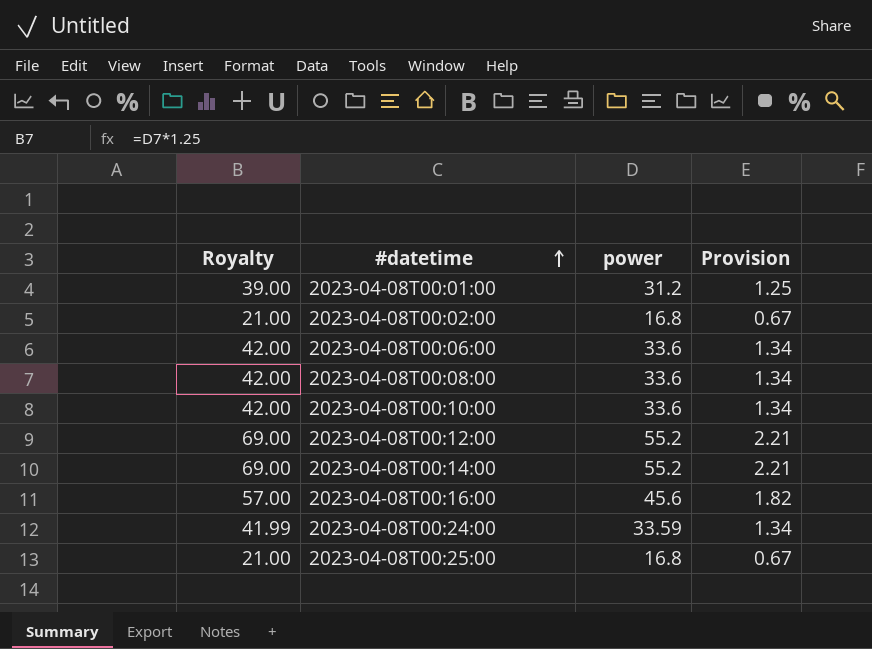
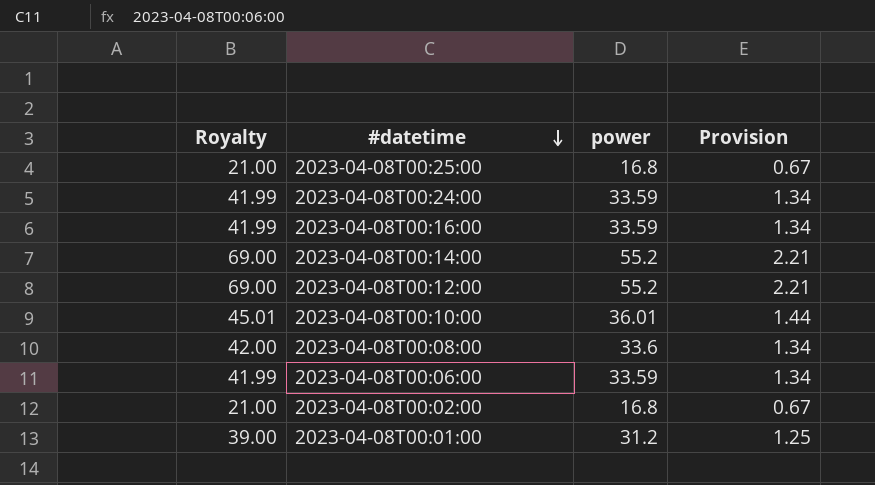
row order: #datetime ascending -> #datetime descending
2023-04-08T00:16:00 | Royalty: 57.00 -> 41.99
2023-04-08T00:16:00 | power: 45.6 -> 33.59
2023-04-08T00:16:00 | Provision: 1.82 -> 1.34
2023-04-08T00:10:00 | Royalty: 42.00 -> 45.01
2023-04-08T00:10:00 | power: 33.6 -> 36.01
2023-04-08T00:10:00 | Provision: 1.34 -> 1.44
2023-04-08T00:06:00 | Royalty: 42.00 -> 41.99
2023-04-08T00:06:00 | power: 33.6 -> 33.59

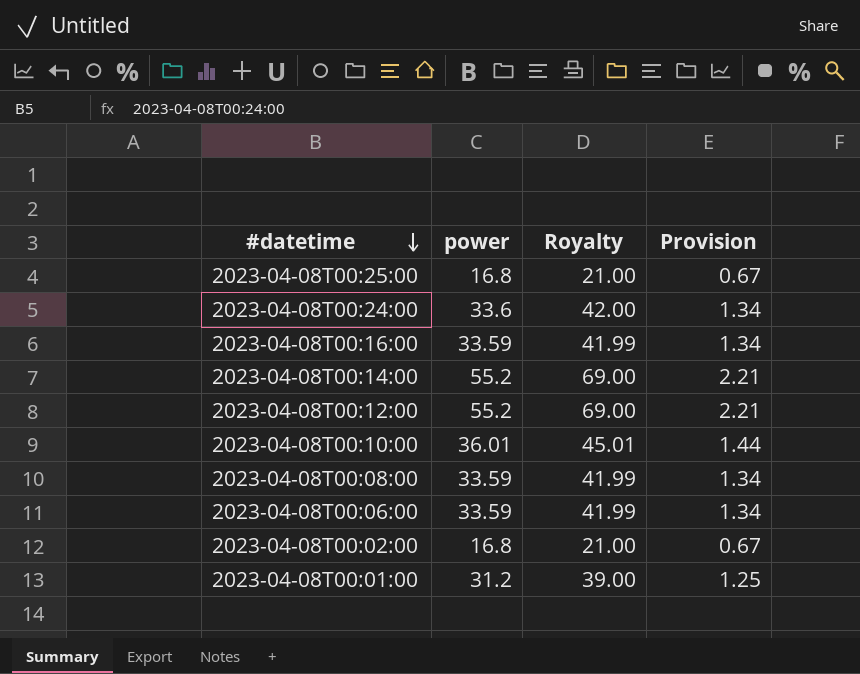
column Royalty | position: 1 -> 3
2023-04-08T00:24:00 | power: 33.59 -> 33.6
2023-04-08T00:24:00 | Royalty: 41.99 -> 42.00
2023-04-08T00:08:00 | power: 33.6 -> 33.59
2023-04-08T00:08:00 | Royalty: 42.00 -> 41.99

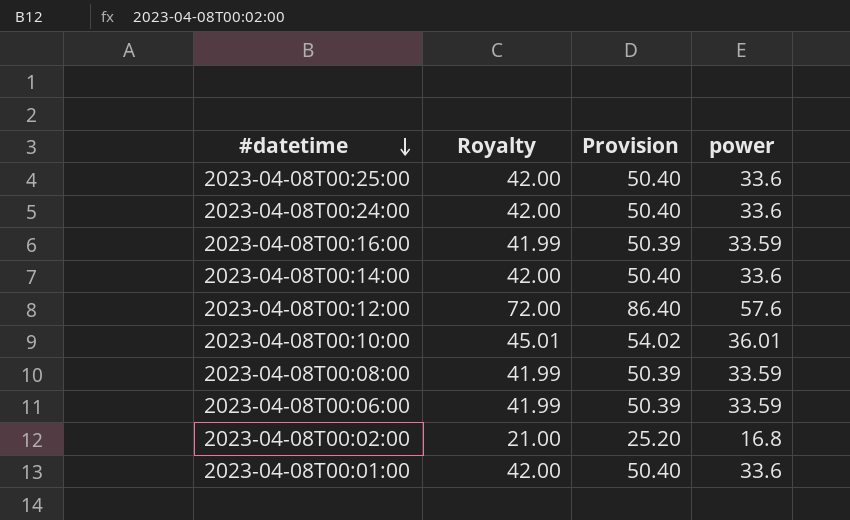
column Provision | formula: [power] * 0.04 -> [power] * 1.5
column power | position: 2 -> 4
2023-04-08T00:25:00 | Royalty: 21.00 -> 42.00
2023-04-08T00:25:00 | power: 16.8 -> 33.6
2023-04-08T00:14:00 | Royalty: 69.00 -> 42.00
2023-04-08T00:14:00 | power: 55.2 -> 33.6
2023-04-08T00:12:00 | Royalty: 69.00 -> 72.00
2023-04-08T00:12:00 | power: 55.2 -> 57.6
2023-04-08T00:01:00 | Royalty: 39.00 -> 42.00
2023-04-08T00:01:00 | power: 31.2 -> 33.6

